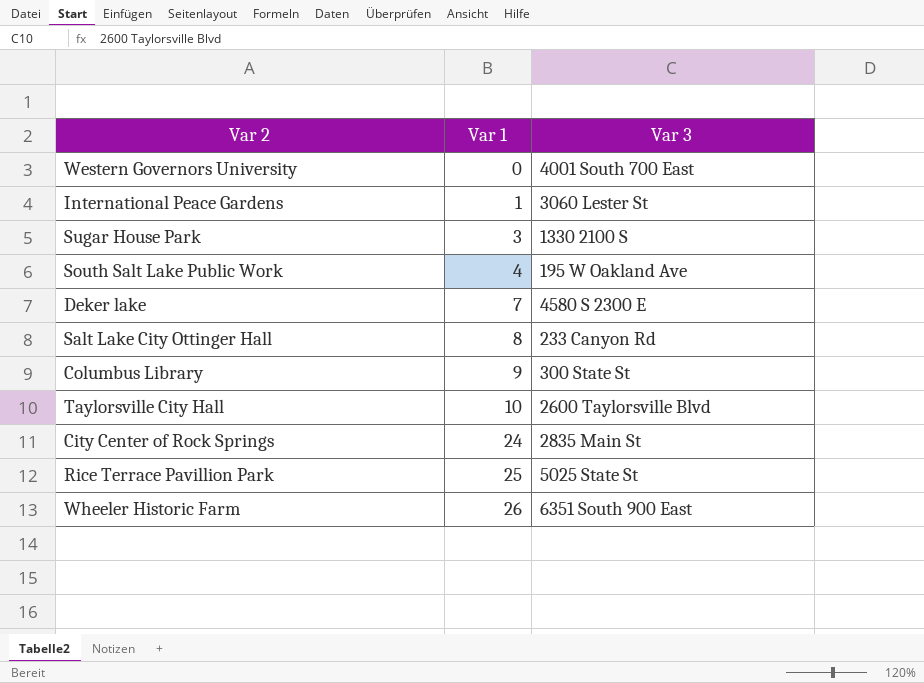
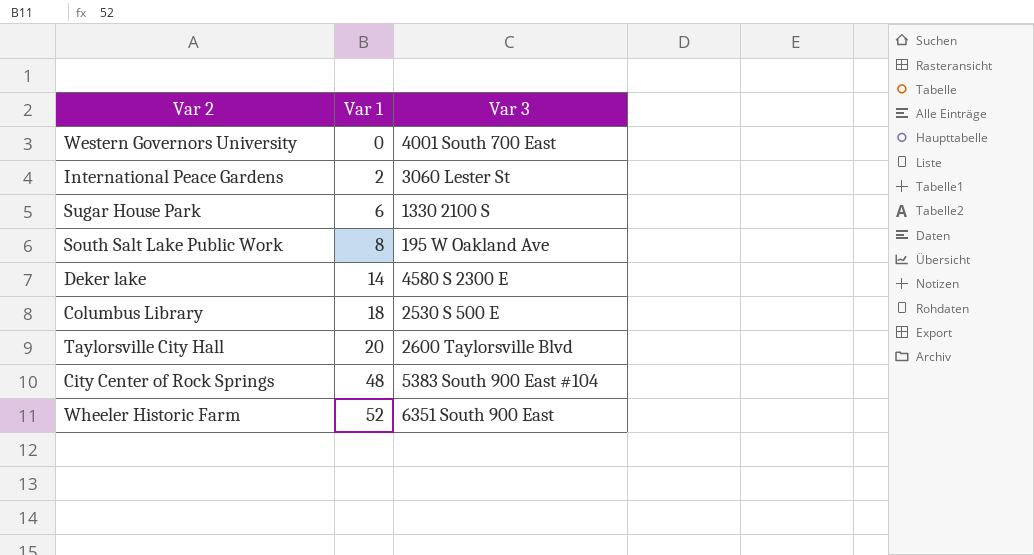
row Salt Lake City Ottinger Hall: 8 | 233 Canyon Rd -> none
row Rice Terrace Pavillion Park: 25 | 5025 State St -> none
International Peace Gardens | Var 1: 1 -> 2
Sugar House Park | Var 1: 3 -> 6
South Salt Lake Public Work | Var 1: 4 -> 8
Deker lake | Var 1: 7 -> 14
Columbus Library | Var 1: 9 -> 18
Columbus Library | Var 3: 300 State St -> 2530 S 500 E
Taylorsville City Hall | Var 1: 10 -> 20
City Center of Rock Springs | Var 1: 24 -> 48
City Center of Rock Springs | Var 3: 2835 Main St -> 5383 South 900 East #104
Wheeler Historic Farm | Var 1: 26 -> 52

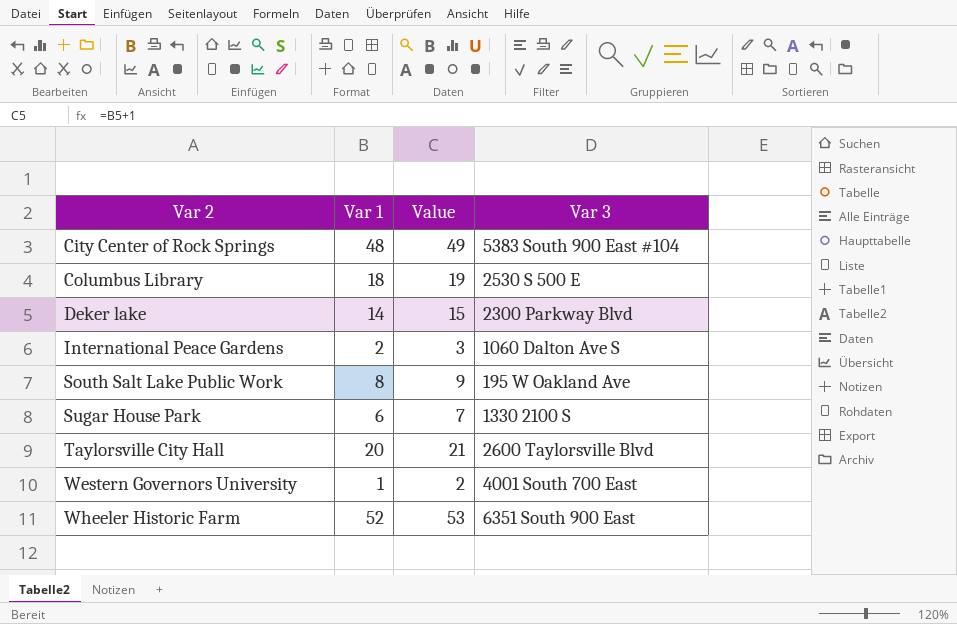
row order: Var 1 ascending -> Var 2 ascending
column Value | formula: none -> [Var 1] + 1
Deker lake | Var 3: 4580 S 2300 E -> 2300 Parkway Blvd
International Peace Gardens | Var 3: 3060 Lester St -> 1060 Dalton Ave S
Western Governors University | Var 1: 0 -> 1

